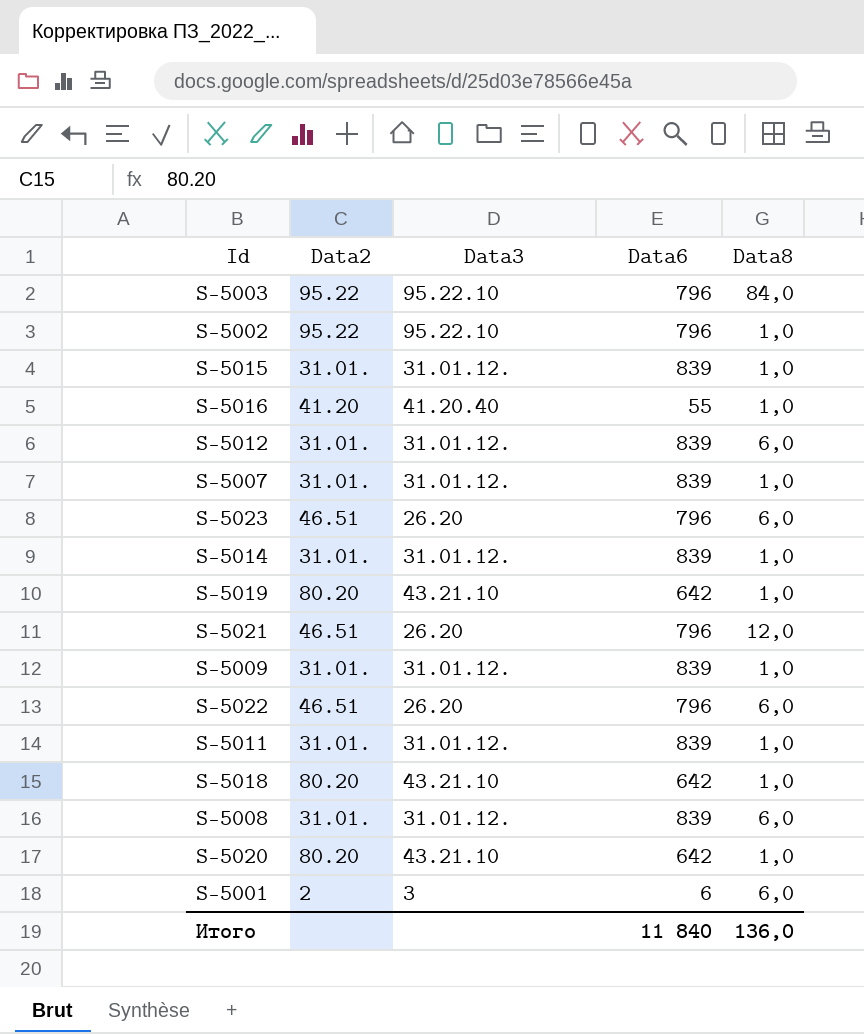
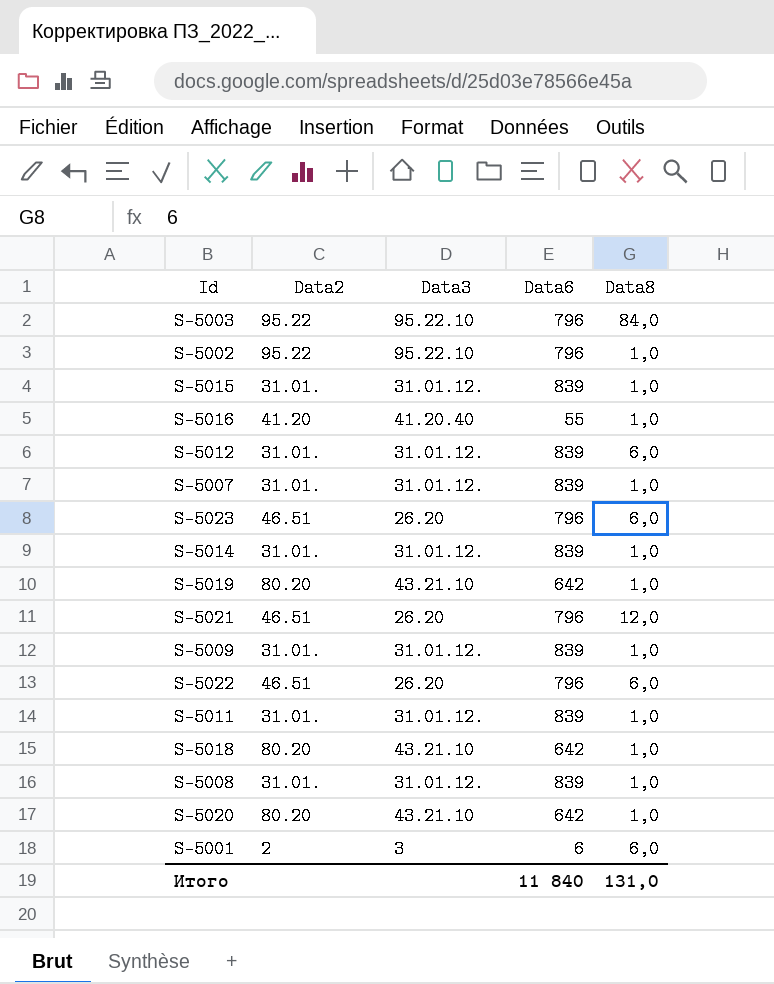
S-5008 | Data8: 6,0 -> 1,0
Итого | Data8: 136,0 -> 131,0

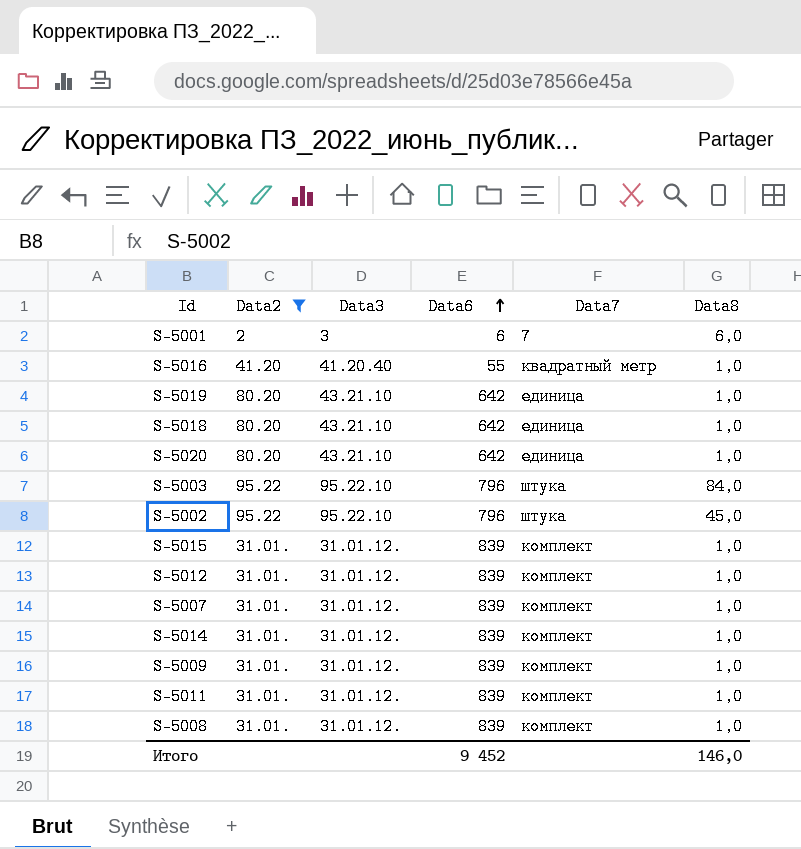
filter: none -> Data2 != 46.51
row order: none -> Data6 ascending
column Data7 | position: none -> 5
S-5002 | Data8: 1,0 -> 45,0
S-5012 | Data8: 6,0 -> 1,0
Итого | Data6: 11 840 -> 9 452
Итого | Data8: 131,0 -> 146,0

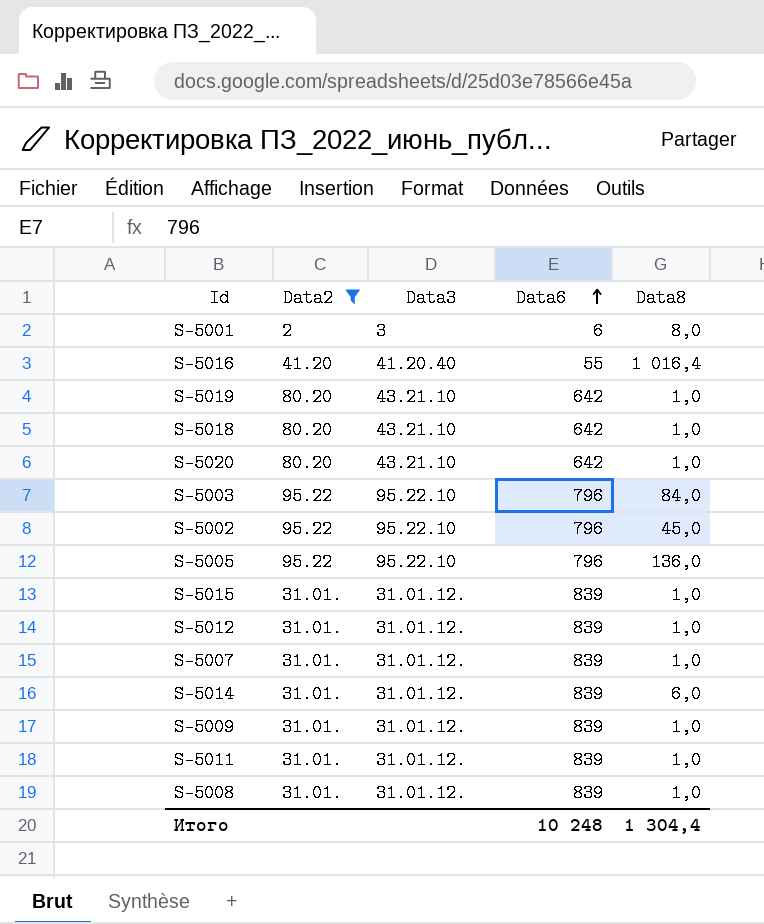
column Data7 | position: 5 -> none
S-5001 | Data8: 6,0 -> 8,0
S-5016 | Data8: 1,0 -> 1 016,4
row S-5005: none -> 95.22 | 95.22.10 | 796 | 136,0
S-5014 | Data8: 1,0 -> 6,0
Итого | Data6: 9 452 -> 10 248
Итого | Data8: 146,0 -> 1 304,4

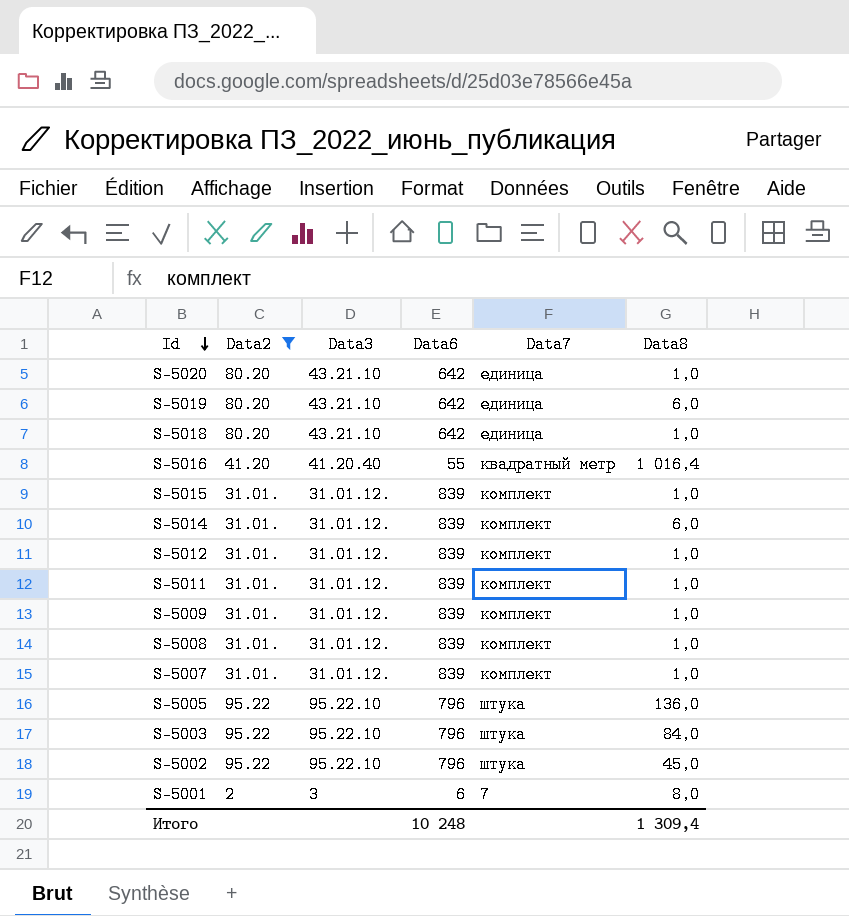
row order: Data6 ascending -> Id descending
column Data7 | position: none -> 5
S-5019 | Data8: 1,0 -> 6,0
Итого | Data8: 1 304,4 -> 1 309,4

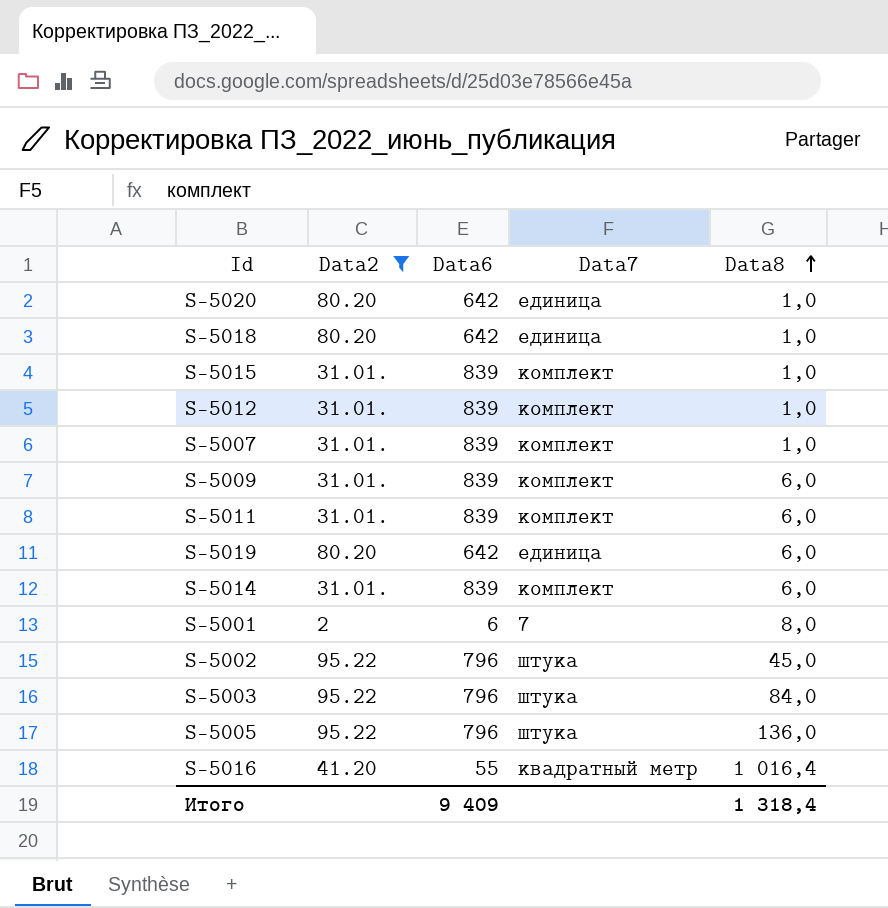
row order: Id descending -> Data8 ascending
column Data3 | position: 3 -> none
row S-5008: 31.01. | 31.01.12. | 839 | комплект | 1,0 -> none
S-5009 | Data8: 1,0 -> 6,0
S-5011 | Data8: 1,0 -> 6,0
Итого | Data6: 10 248 -> 9 409
Итого | Data8: 1 309,4 -> 1 318,4

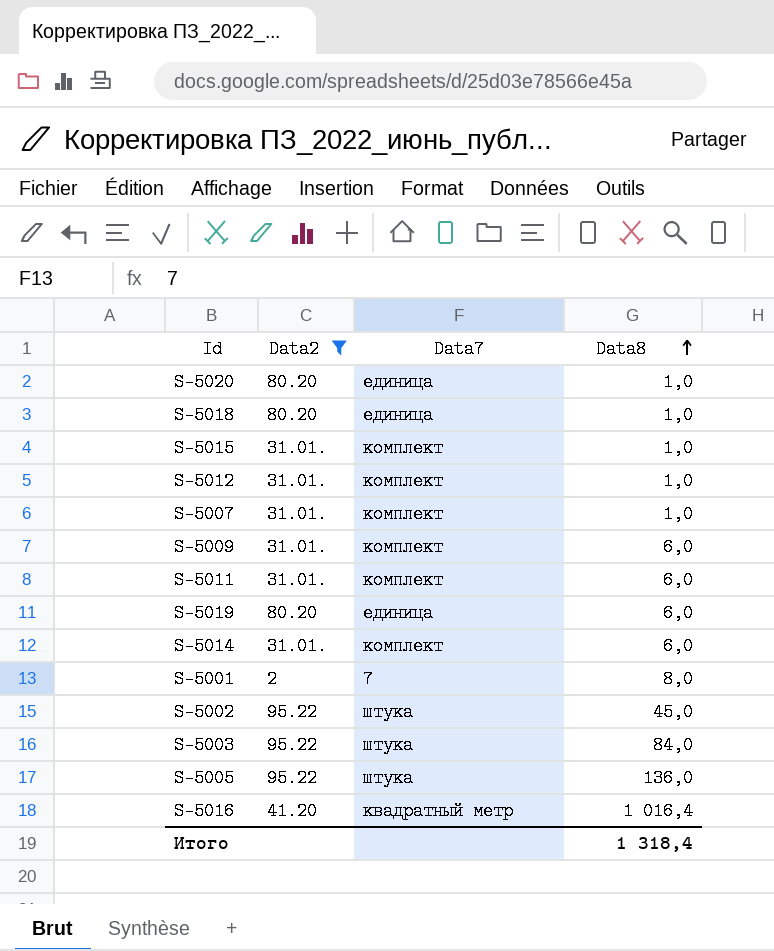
column Data6 | position: 3 -> none

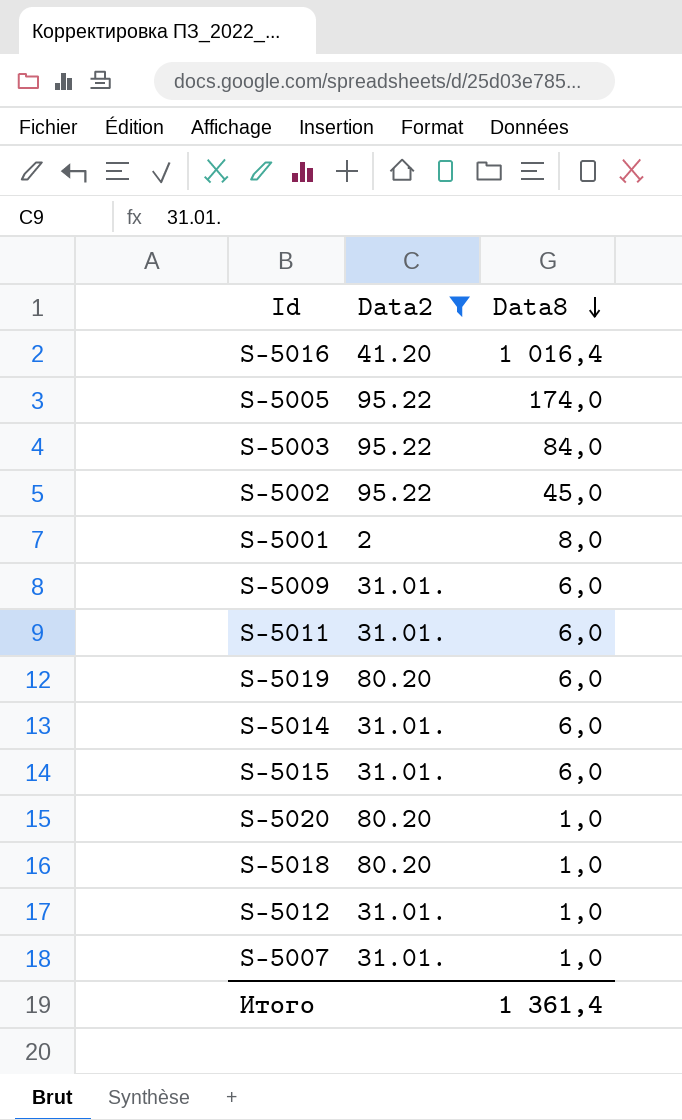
row order: Data8 ascending -> Data8 descending
column Data7 | position: 3 -> none
S-5005 | Data8: 136,0 -> 174,0
S-5015 | Data8: 1,0 -> 6,0
Итого | Data8: 1 318,4 -> 1 361,4

